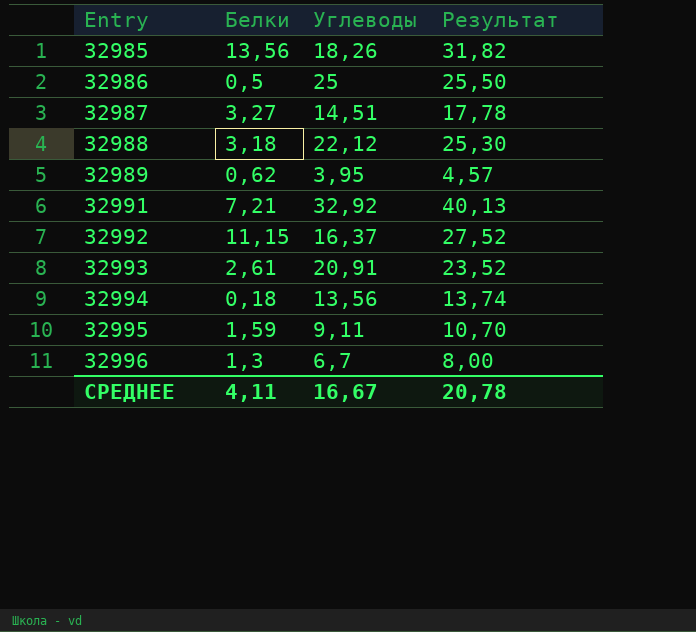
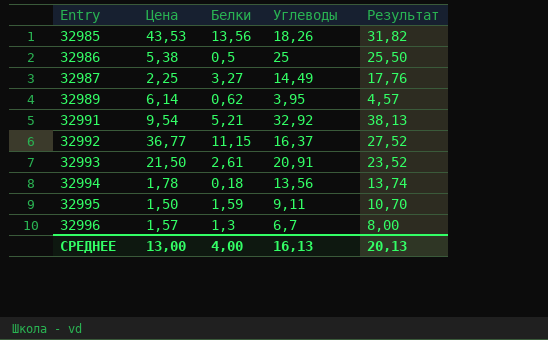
column Цена | position: none -> 2
row 32988: 3,18 | 22,12 | 25,30 -> none
32987 | Углеводы: 14,51 -> 14,49
32987 | Результат: 17,78 -> 17,76
32991 | Белки: 7,21 -> 5,21
32991 | Результат: 40,13 -> 38,13
СРЕДНЕЕ | Белки: 4,11 -> 4,00
СРЕДНЕЕ | Углеводы: 16,67 -> 16,13
СРЕДНЕЕ | Результат: 20,78 -> 20,13

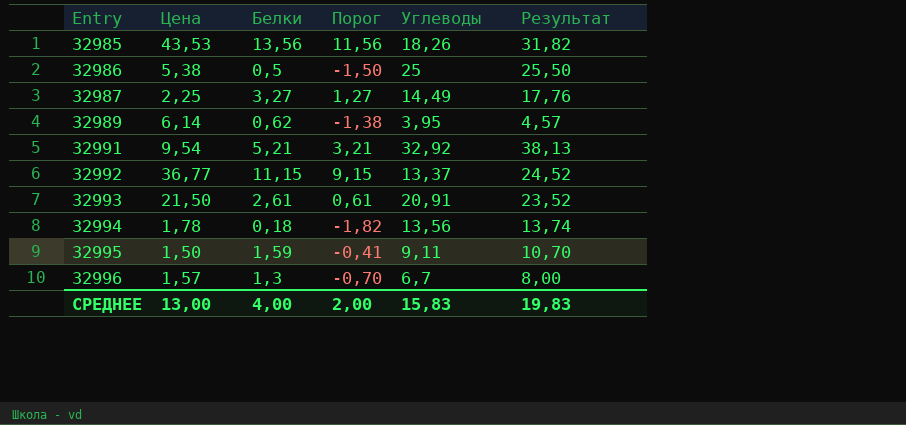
column Порог | formula: none -> [Белки] - 2
32992 | Углеводы: 16,37 -> 13,37
32992 | Результат: 27,52 -> 24,52
СРЕДНЕЕ | Углеводы: 16,13 -> 15,83
СРЕДНЕЕ | Результат: 20,13 -> 19,83

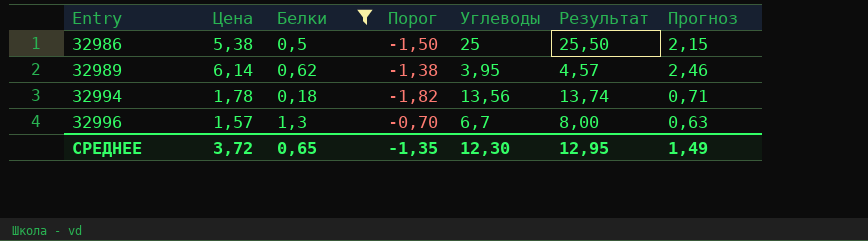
filter: none -> Белки <= 1,3
column Прогноз | formula: none -> [Цена] * 0,4
СРЕДНЕЕ | Цена: 13,00 -> 3,72
СРЕДНЕЕ | Белки: 4,00 -> 0,65
СРЕДНЕЕ | Порог: 2,00 -> -1,35
СРЕДНЕЕ | Углеводы: 15,83 -> 12,30
СРЕДНЕЕ | Результат: 19,83 -> 12,95

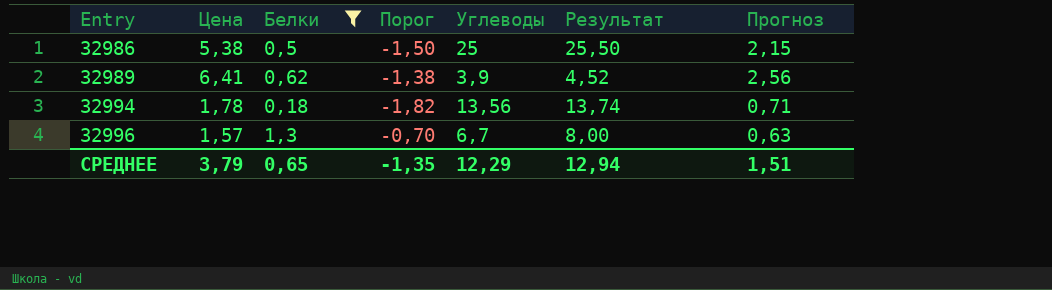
32989 | Цена: 6,14 -> 6,41
32989 | Углеводы: 3,95 -> 3,9
32989 | Результат: 4,57 -> 4,52
32989 | Прогноз: 2,46 -> 2,56
СРЕДНЕЕ | Цена: 3,72 -> 3,79
СРЕДНЕЕ | Углеводы: 12,30 -> 12,29
СРЕДНЕЕ | Результат: 12,95 -> 12,94
СРЕДНЕЕ | Прогноз: 1,49 -> 1,51

